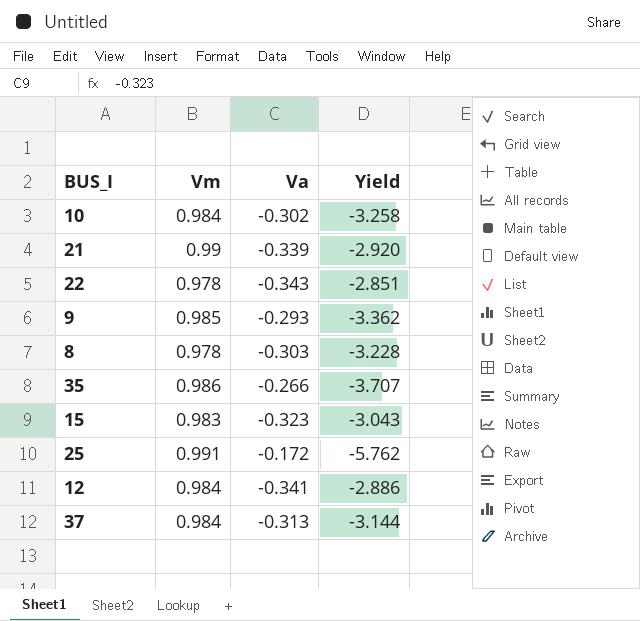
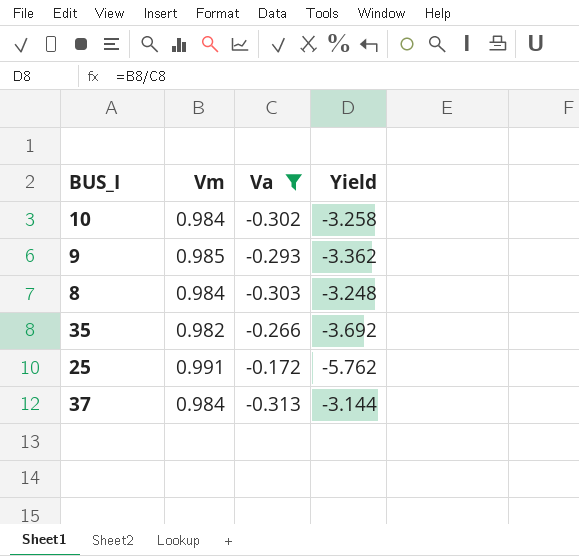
filter: none -> Va >= -0.313
8 | Vm: 0.978 -> 0.984
8 | Yield: -3.228 -> -3.248
35 | Vm: 0.986 -> 0.982
35 | Yield: -3.707 -> -3.692

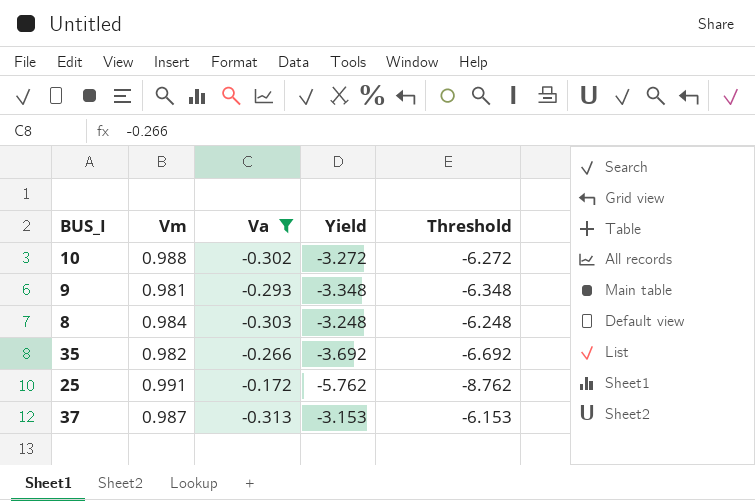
column Threshold | formula: none -> [Yield] - 3
10 | Vm: 0.984 -> 0.988
10 | Yield: -3.258 -> -3.272
9 | Vm: 0.985 -> 0.981
9 | Yield: -3.362 -> -3.348
37 | Vm: 0.984 -> 0.987
37 | Yield: -3.144 -> -3.153

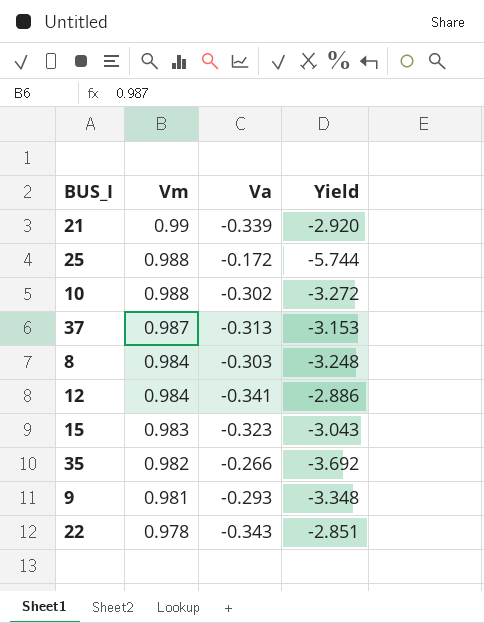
filter: Va >= -0.313 -> none
row order: none -> Vm descending
column Threshold | formula: [Yield] - 3 -> none
25 | Vm: 0.991 -> 0.988
25 | Yield: -5.762 -> -5.744

